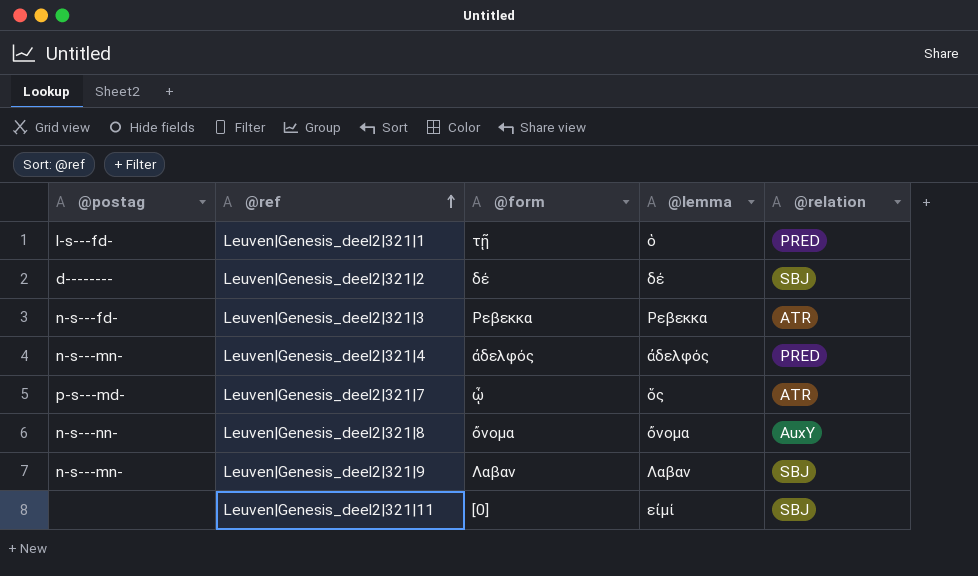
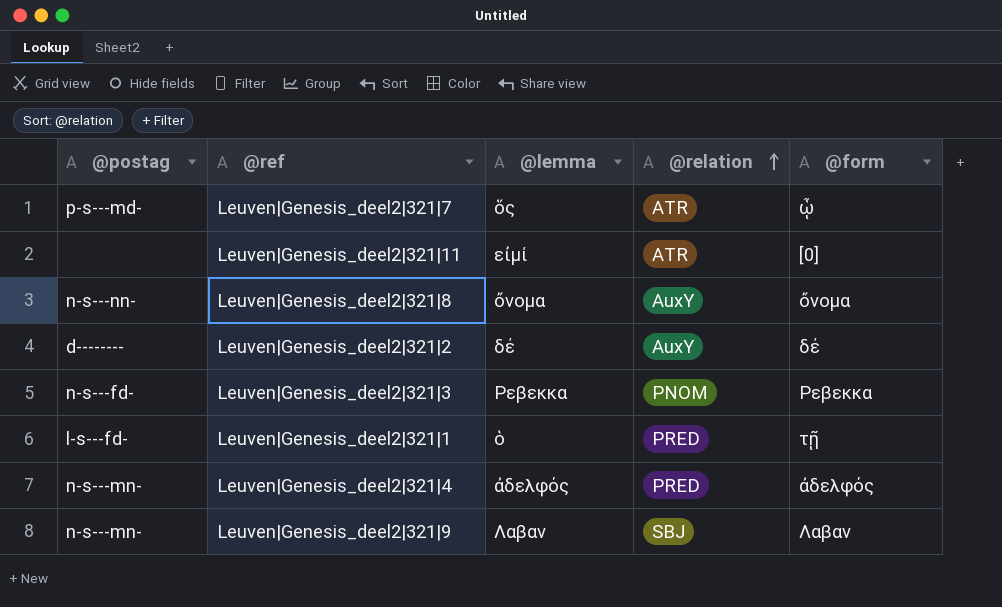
row order: @ref ascending -> @relation ascending
column @form | position: 3 -> 5
Leuven|Genesis_deel2|321|11 | @relation: SBJ -> ATR
Leuven|Genesis_deel2|321|2 | @relation: SBJ -> AuxY
Leuven|Genesis_deel2|321|3 | @relation: ATR -> PNOM

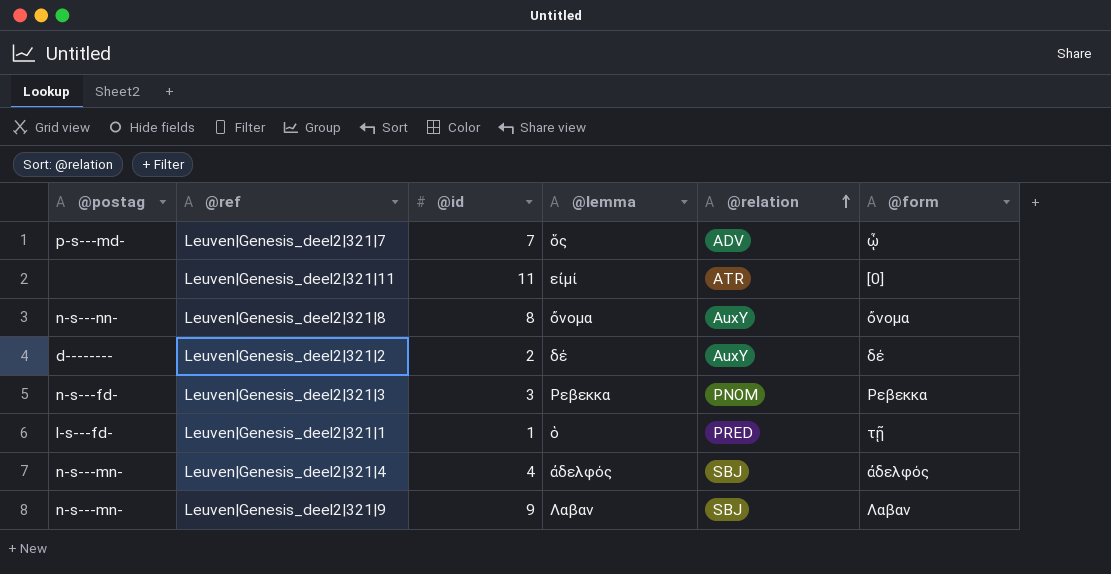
column @id | position: none -> 3
Leuven|Genesis_deel2|321|7 | @relation: ATR -> ADV
Leuven|Genesis_deel2|321|4 | @relation: PRED -> SBJ

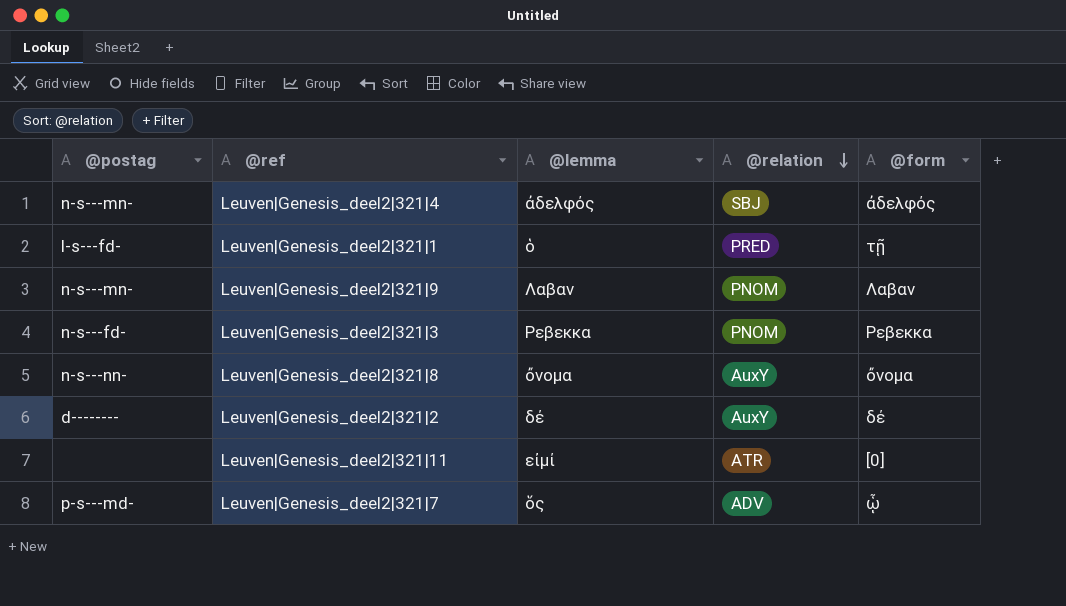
row order: @relation ascending -> @relation descending
column @id | position: 3 -> none
Leuven|Genesis_deel2|321|9 | @relation: SBJ -> PNOM

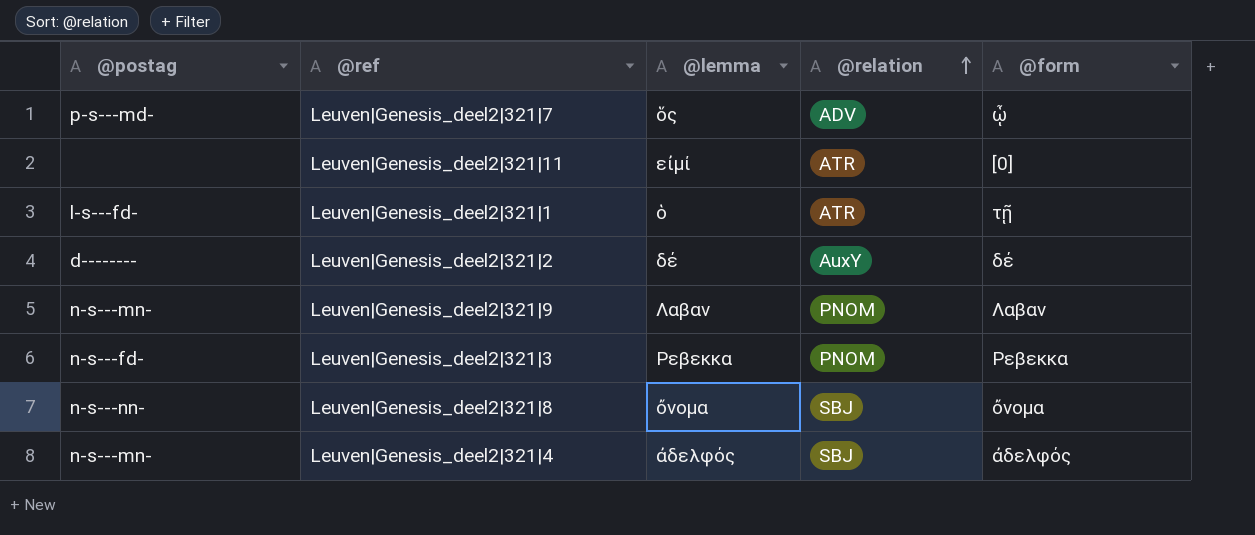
row order: @relation descending -> @relation ascending
Leuven|Genesis_deel2|321|1 | @relation: PRED -> ATR
Leuven|Genesis_deel2|321|8 | @relation: AuxY -> SBJ

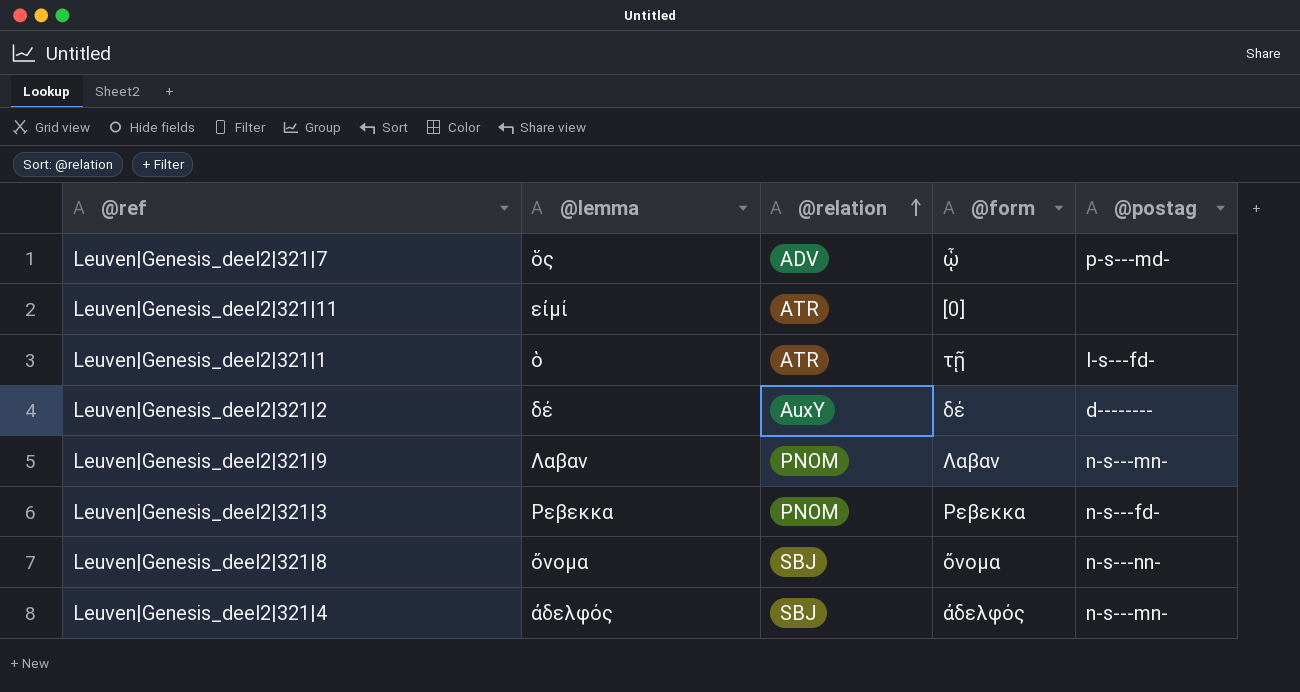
column @postag | position: 1 -> 5

